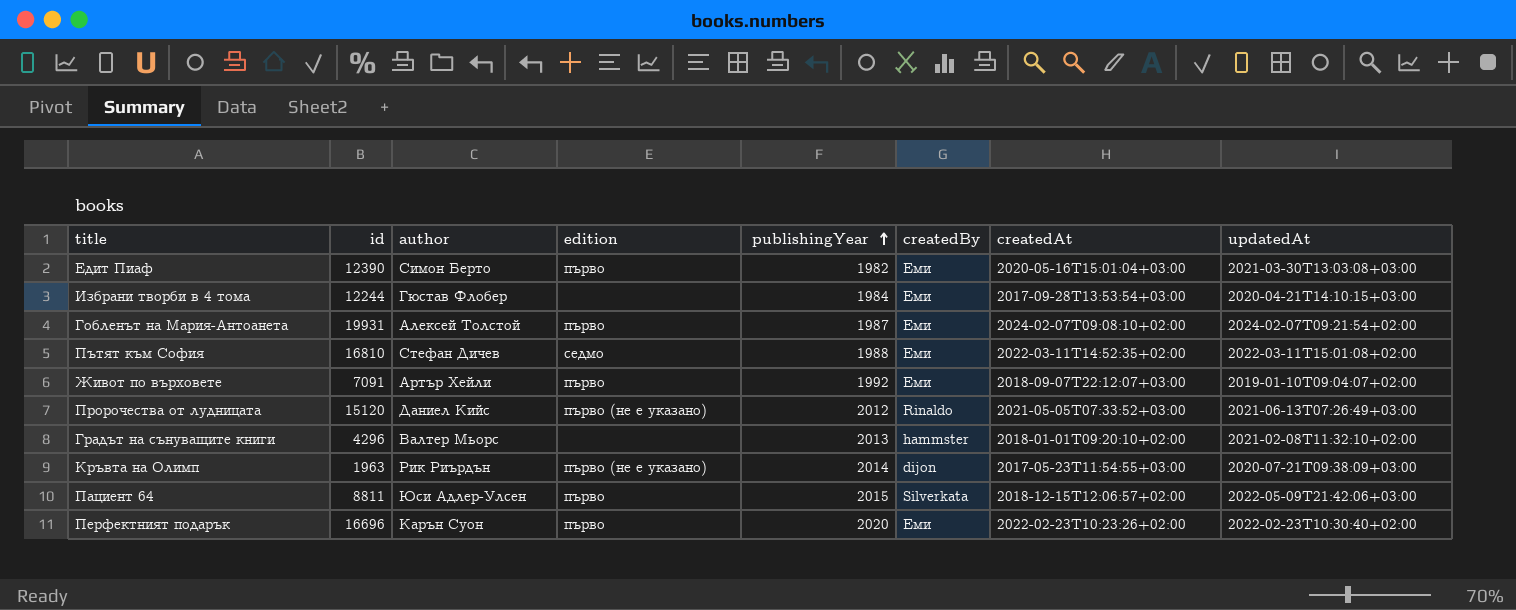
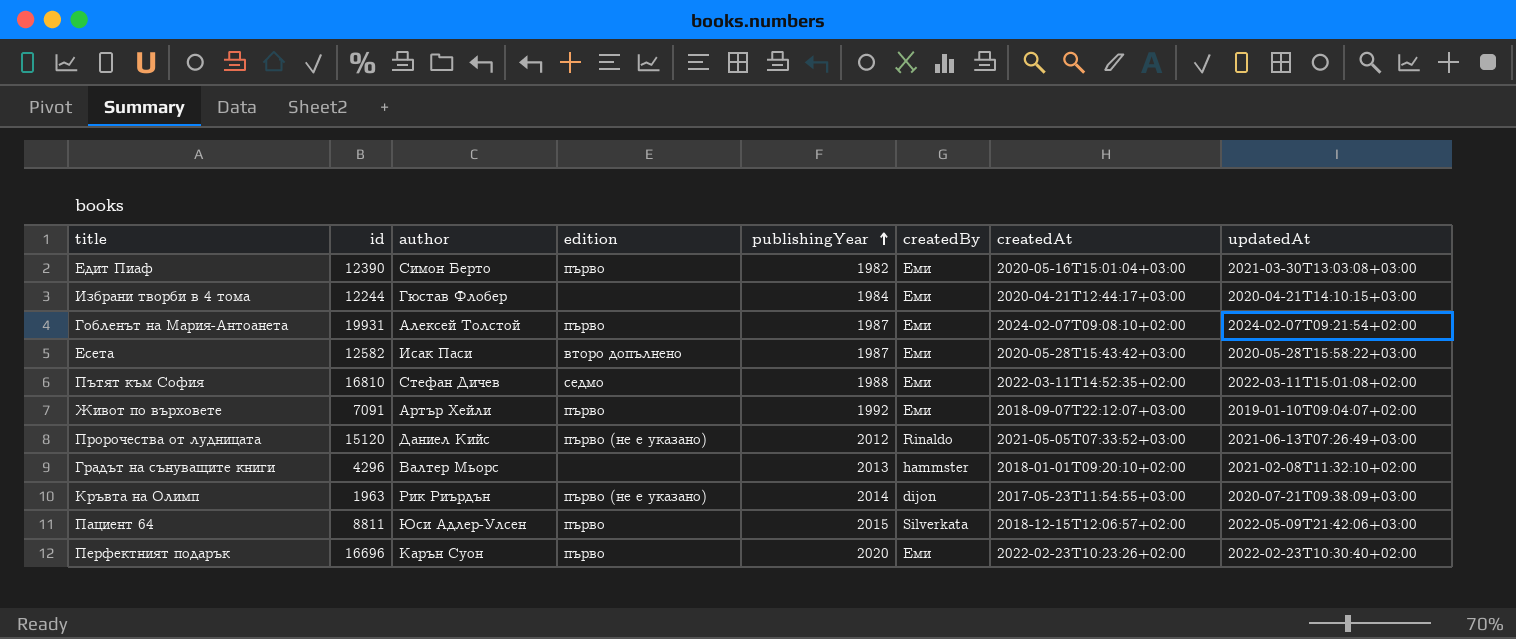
Избрани творби в 4 тома | createdAt: 2017-09-28T13:53:54+03:00 -> 2020-04-21T12:44:17+03:00
row Есета: none -> 12582 | Исак Паси | второ допълнено | 1987 | Еми | 2020-05-28T15:43:42+03:00 | 2020-05-28T15:58:22+03:00

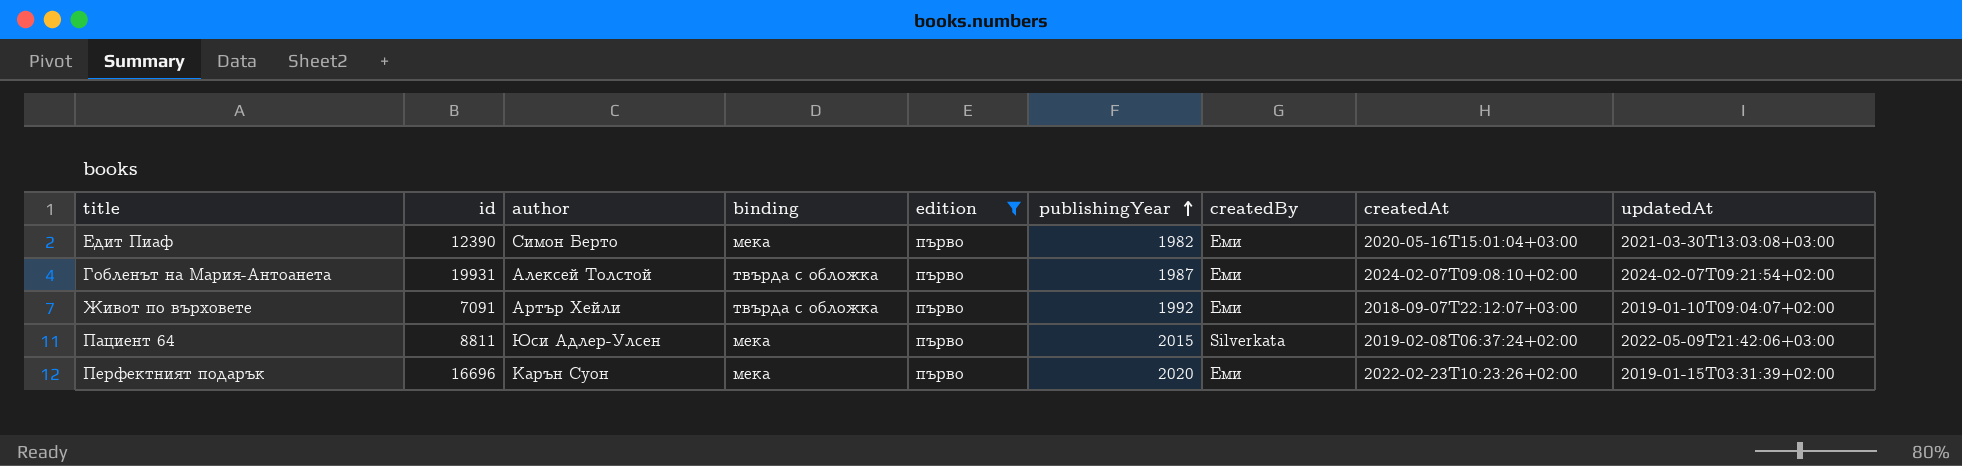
filter: none -> edition = първо
column binding | position: none -> 4
Пациент 64 | createdAt: 2018-12-15T12:06:57+02:00 -> 2019-02-08T06:37:24+02:00
Перфектният подарък | updatedAt: 2022-02-23T10:30:40+02:00 -> 2019-01-15T03:31:39+02:00

